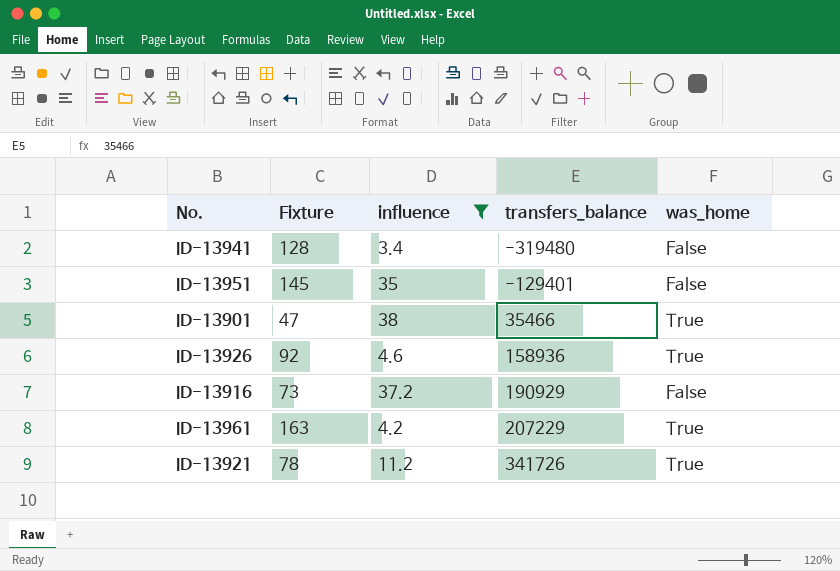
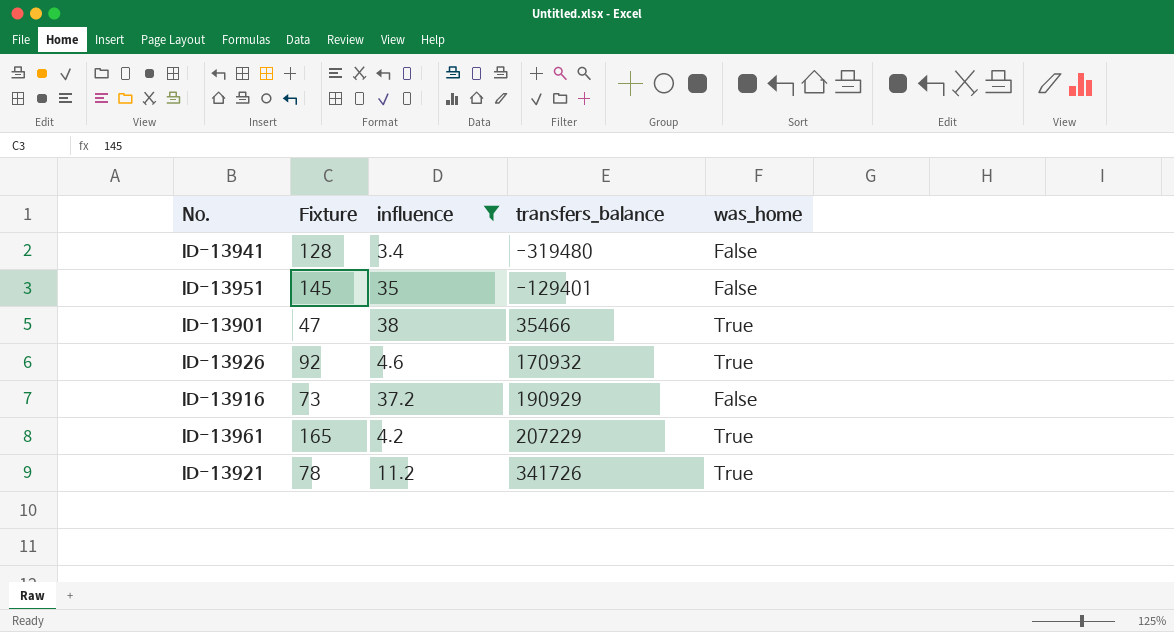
ID-13926 | transfers_balance: 158936 -> 170932
ID-13961 | Fixture: 163 -> 165

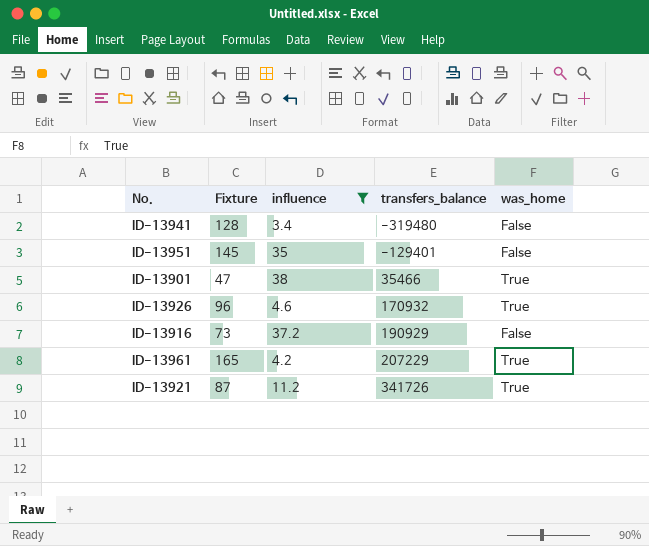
ID-13926 | Fixture: 92 -> 96
ID-13921 | Fixture: 78 -> 87

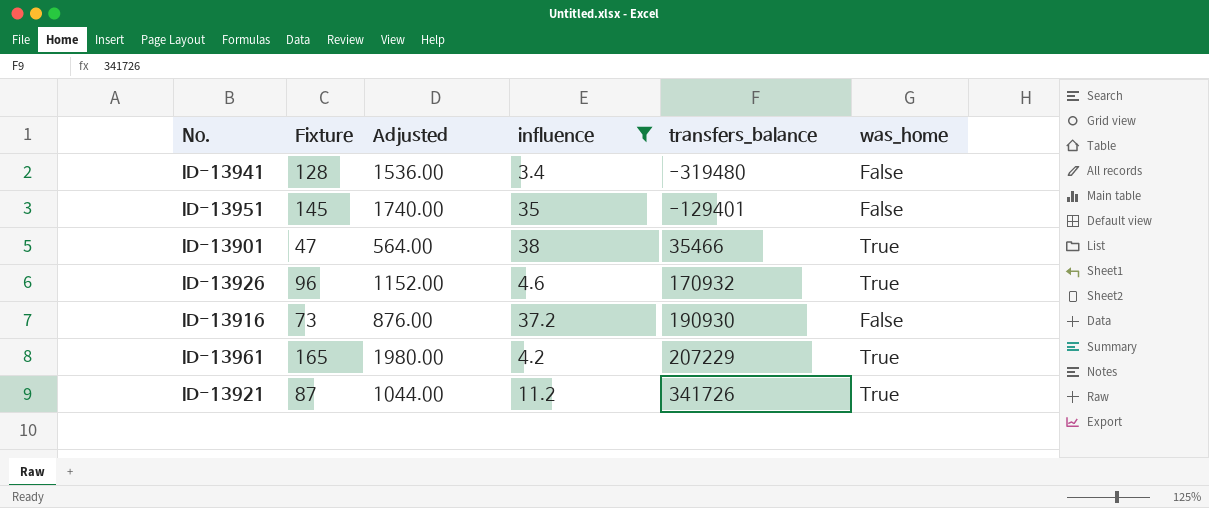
column Adjusted | formula: none -> [Fixture] * 12
ID-13916 | transfers_balance: 190929 -> 190930

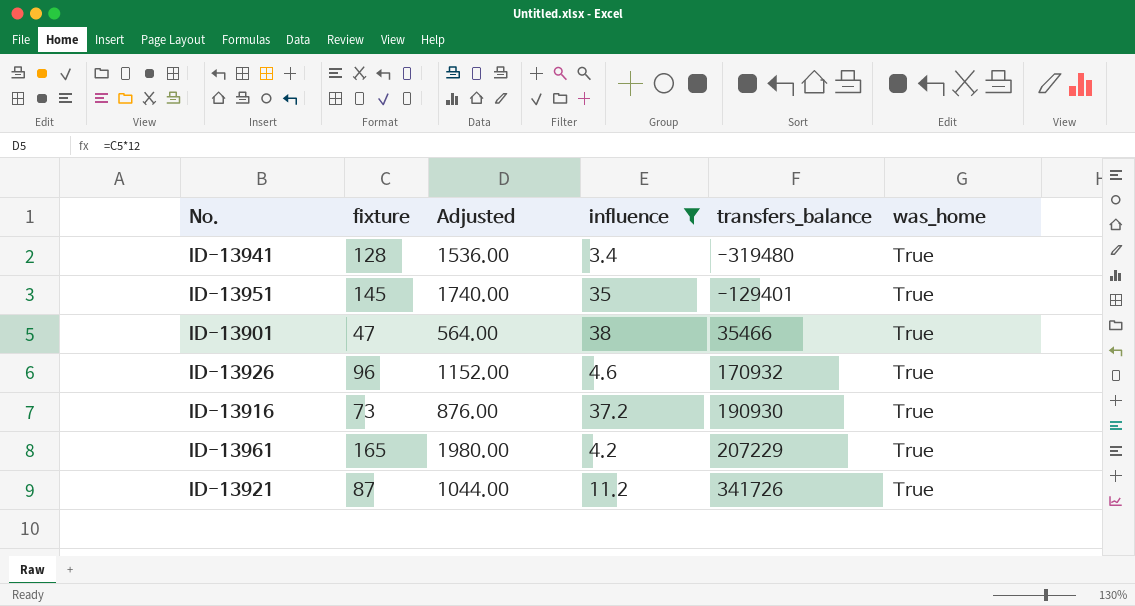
column name: Fixture -> fixture
ID-13941 | was_home: False -> True
ID-13951 | was_home: False -> True
ID-13916 | was_home: False -> True

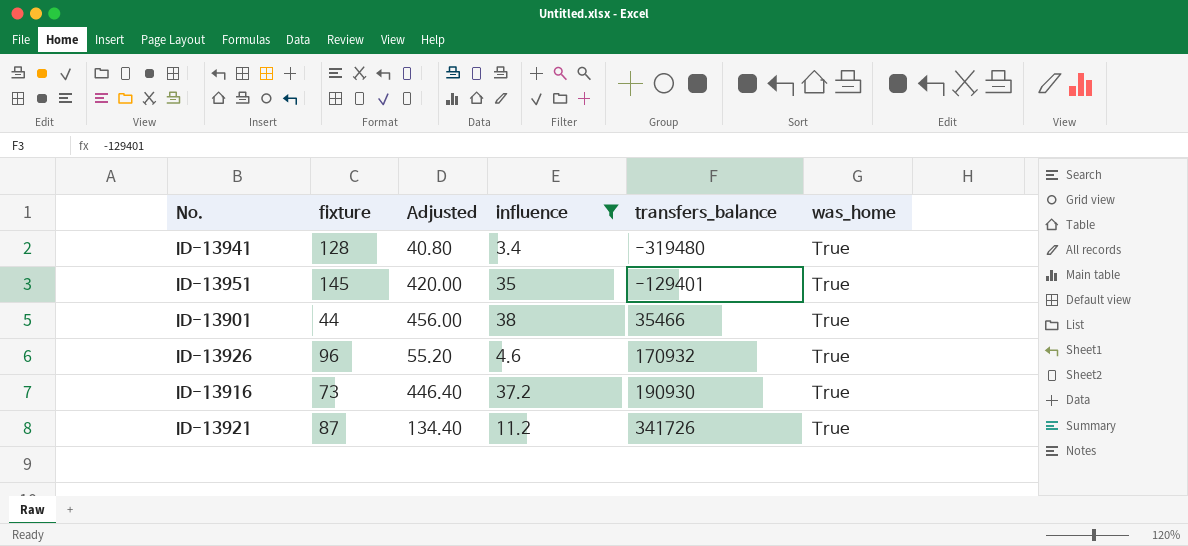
column Adjusted | formula: [fixture] * 12 -> [influence] * 12
row ID-13961: 165 | 1980.00 | 4.2 | 207229 | True -> none
ID-13901 | fixture: 47 -> 44

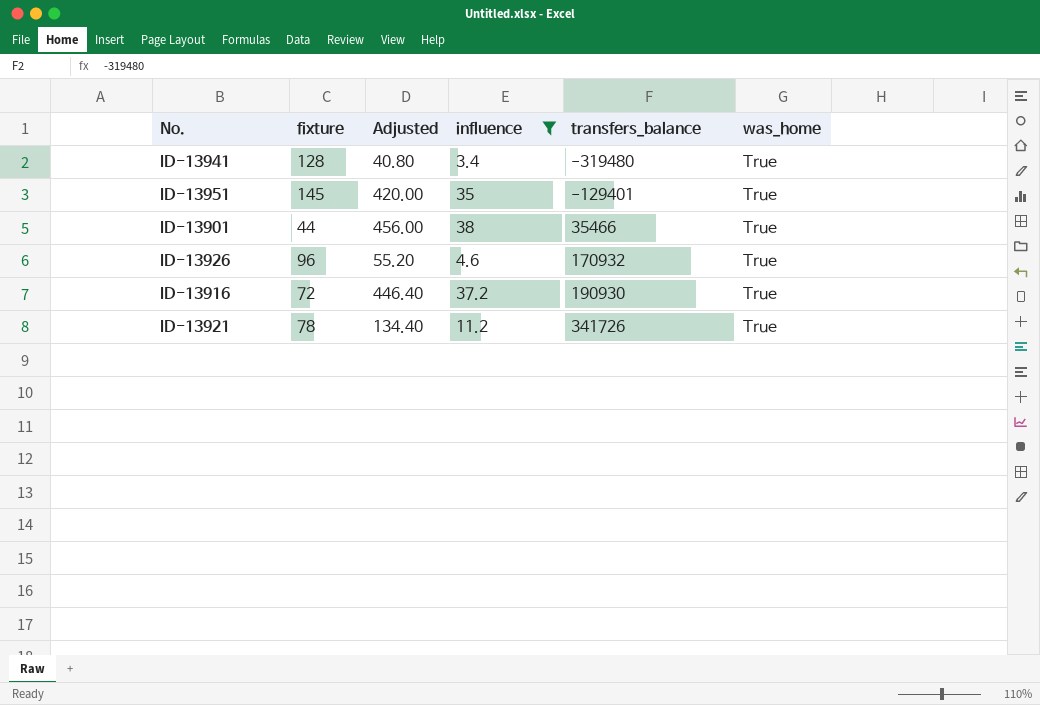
ID-13916 | fixture: 73 -> 72
ID-13921 | fixture: 87 -> 78

